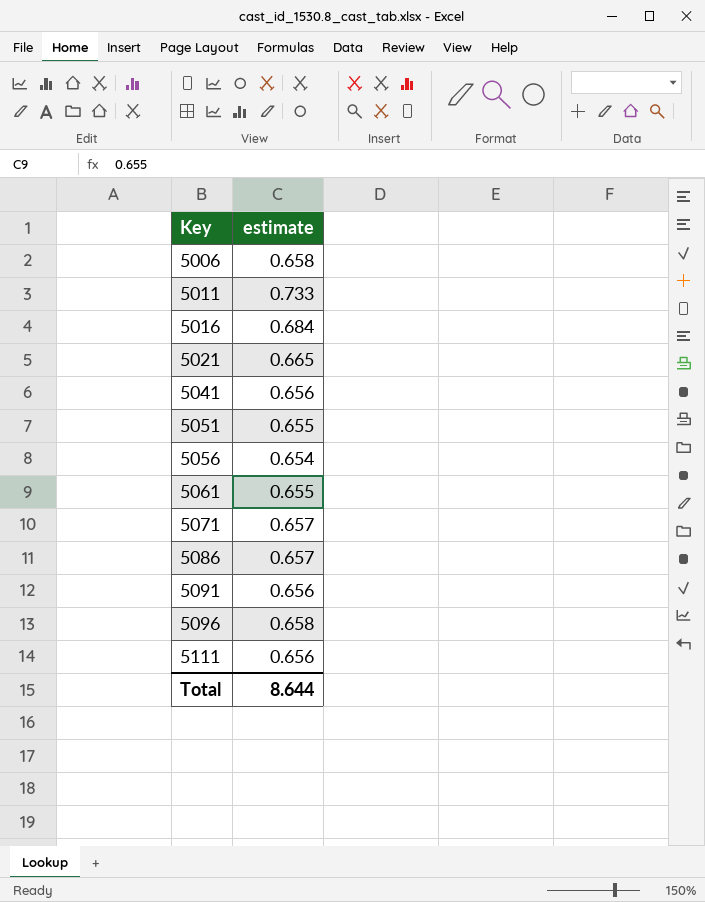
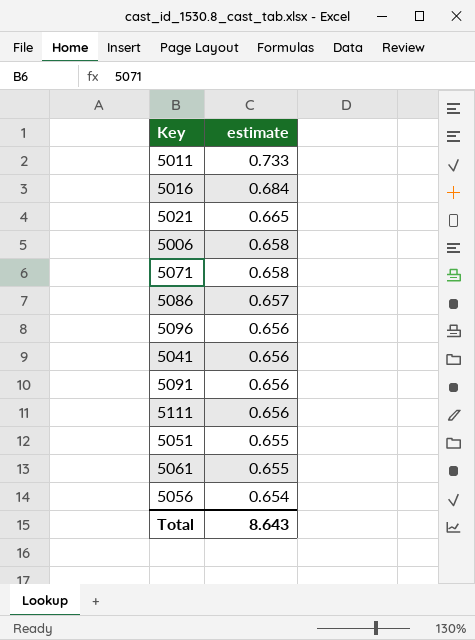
row order: Key ascending -> estimate descending
5071 | estimate: 0.657 -> 0.658
5096 | estimate: 0.658 -> 0.656
Total | estimate: 8.644 -> 8.643

